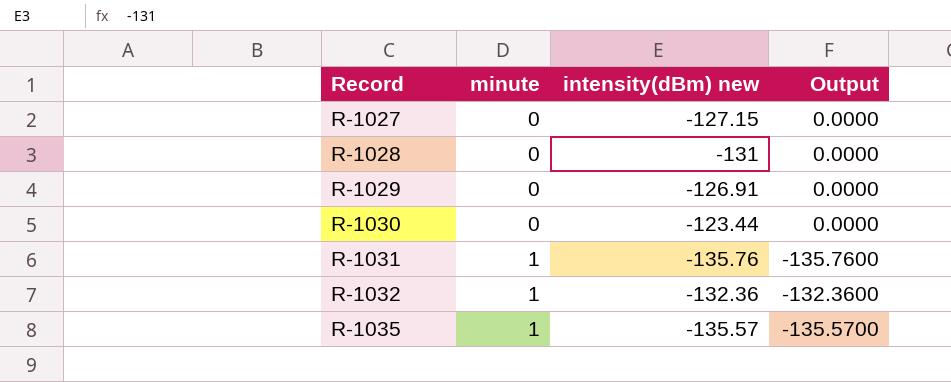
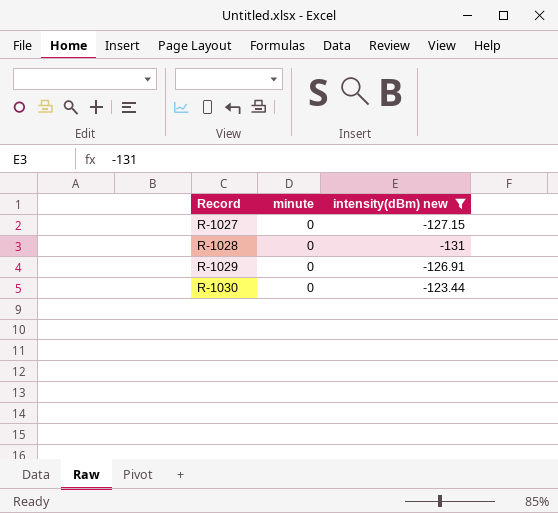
filter: none -> intensity(dBm) new >= -131
column Output | formula: [minute] * [intensity(dBm) new] -> none

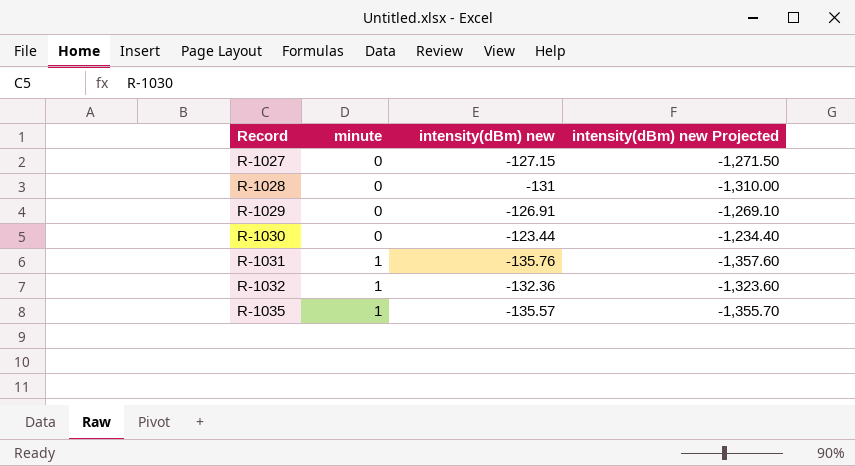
filter: intensity(dBm) new >= -131 -> none
column intensity(dBm) new Projected | formula: none -> [intensity(dBm) new] * 10

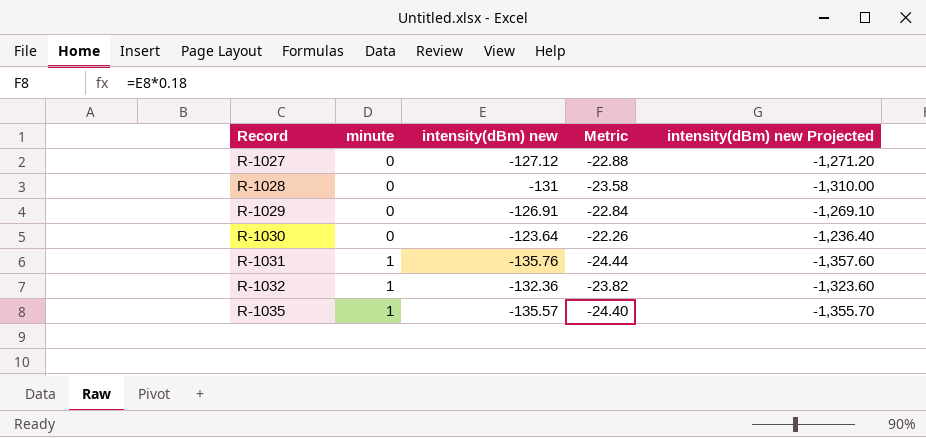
column Metric | formula: none -> [intensity(dBm) new] * 0.18
R-1027 | intensity(dBm) new: -127.15 -> -127.12
R-1027 | intensity(dBm) new Projected: -1,271.50 -> -1,271.20
R-1030 | intensity(dBm) new: -123.44 -> -123.64
R-1030 | intensity(dBm) new Projected: -1,234.40 -> -1,236.40

